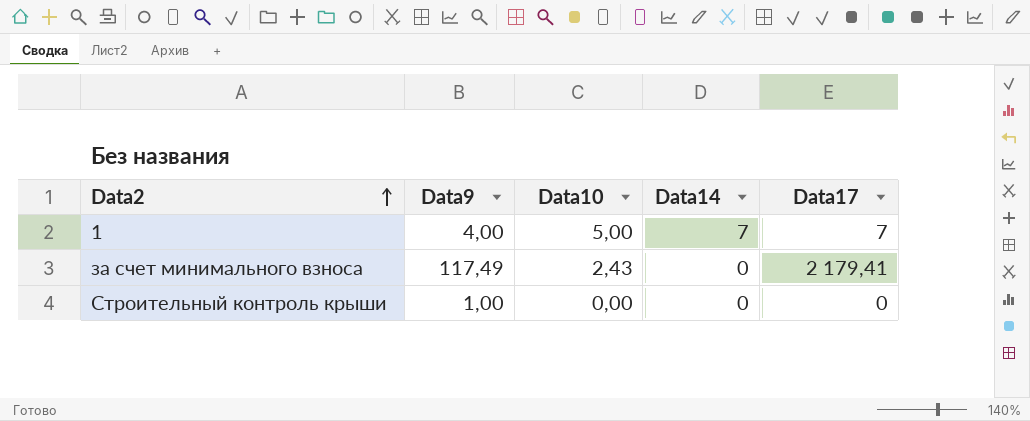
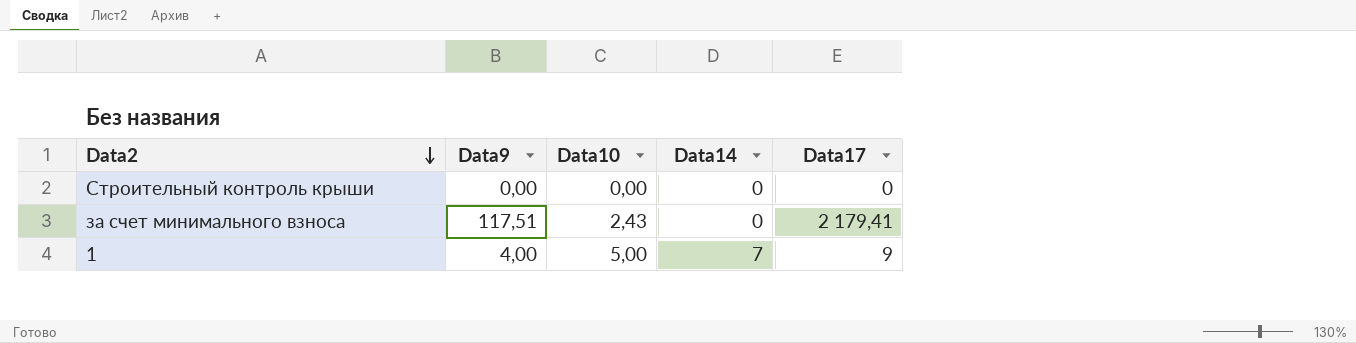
row order: Data2 ascending -> Data2 descending
Строительный контроль крыши | Data9: 1,00 -> 0,00
за счет минимального взноса | Data9: 117,49 -> 117,51
1 | Data17: 7 -> 9

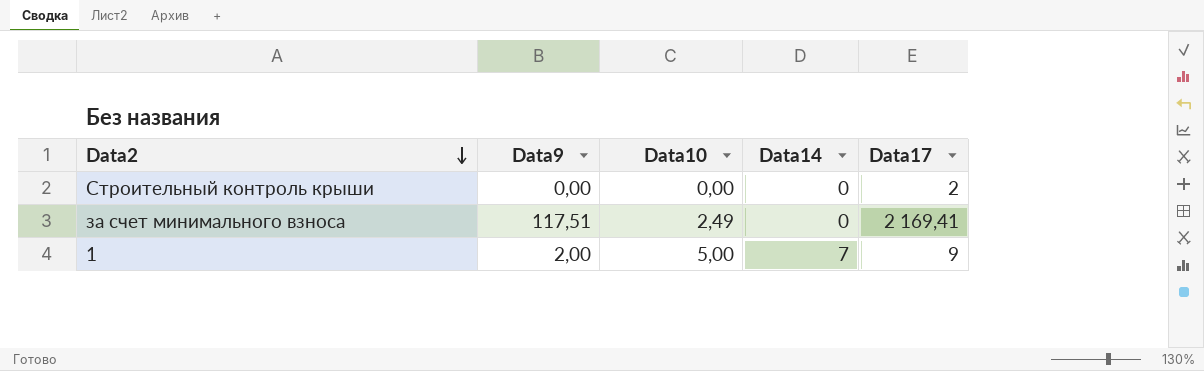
Строительный контроль крыши | Data17: 0 -> 2
за счет минимального взноса | Data10: 2,43 -> 2,49
за счет минимального взноса | Data17: 2 179,41 -> 2 169,41
1 | Data9: 4,00 -> 2,00

